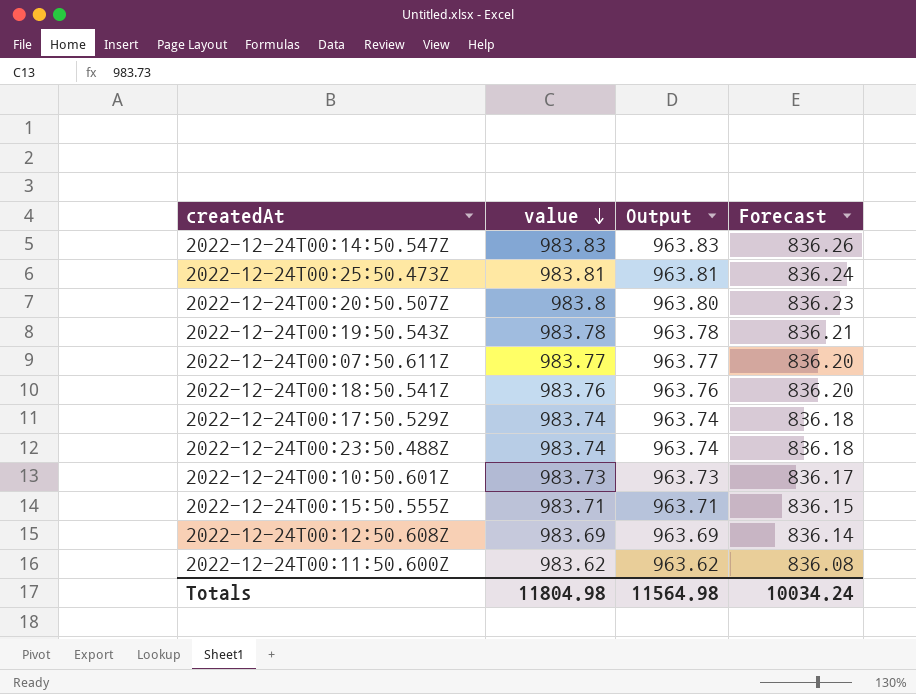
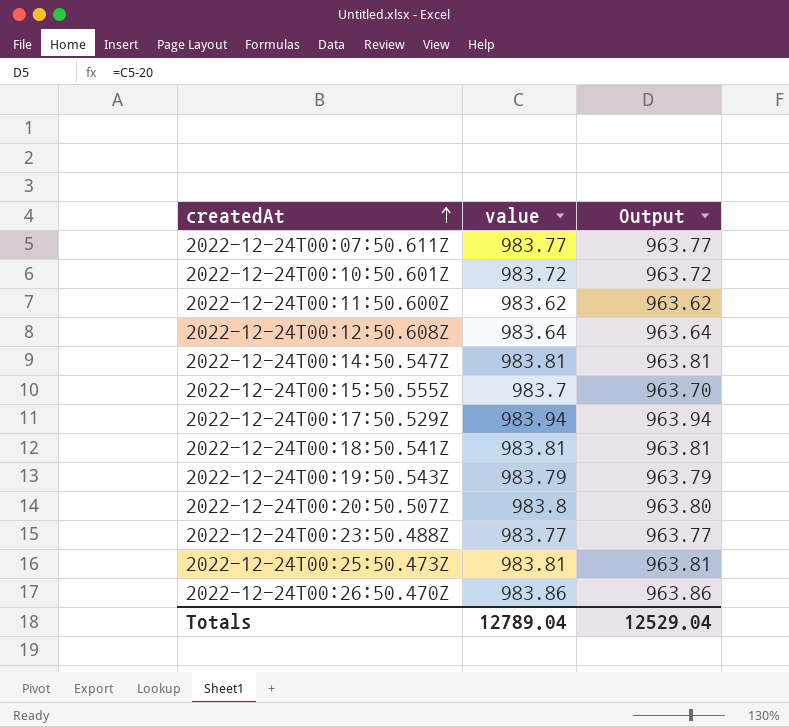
row order: value descending -> createdAt ascending
column Forecast | formula: [value] * 0.85 -> none
2022-12-24T00:10:50.601Z | value: 983.73 -> 983.72
2022-12-24T00:10:50.601Z | Output: 963.73 -> 963.72
2022-12-24T00:12:50.608Z | value: 983.69 -> 983.64
2022-12-24T00:12:50.608Z | Output: 963.69 -> 963.64
2022-12-24T00:14:50.547Z | value: 983.83 -> 983.81
2022-12-24T00:14:50.547Z | Output: 963.83 -> 963.81
2022-12-24T00:15:50.555Z | value: 983.71 -> 983.7
2022-12-24T00:15:50.555Z | Output: 963.71 -> 963.70
2022-12-24T00:17:50.529Z | value: 983.74 -> 983.94
2022-12-24T00:17:50.529Z | Output: 963.74 -> 963.94
2022-12-24T00:18:50.541Z | value: 983.76 -> 983.81
2022-12-24T00:18:50.541Z | Output: 963.76 -> 963.81
2022-12-24T00:19:50.543Z | value: 983.78 -> 983.79
2022-12-24T00:19:50.543Z | Output: 963.78 -> 963.79
2022-12-24T00:23:50.488Z | value: 983.74 -> 983.77
2022-12-24T00:23:50.488Z | Output: 963.74 -> 963.77
row 2022-12-24T00:26:50.470Z: none -> 983.86 | 963.86
Totals | value: 11804.98 -> 12789.04
Totals | Output: 11564.98 -> 12529.04

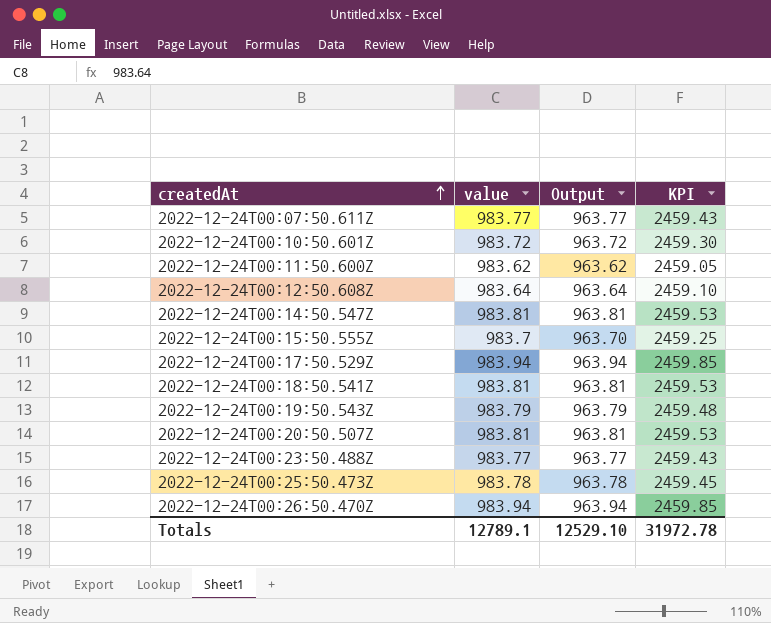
column KPI | formula: none -> [value] * 2.5
2022-12-24T00:20:50.507Z | value: 983.8 -> 983.81
2022-12-24T00:20:50.507Z | Output: 963.80 -> 963.81
2022-12-24T00:25:50.473Z | value: 983.81 -> 983.78
2022-12-24T00:25:50.473Z | Output: 963.81 -> 963.78
2022-12-24T00:26:50.470Z | value: 983.86 -> 983.94
2022-12-24T00:26:50.470Z | Output: 963.86 -> 963.94
Totals | value: 12789.04 -> 12789.1
Totals | Output: 12529.04 -> 12529.10

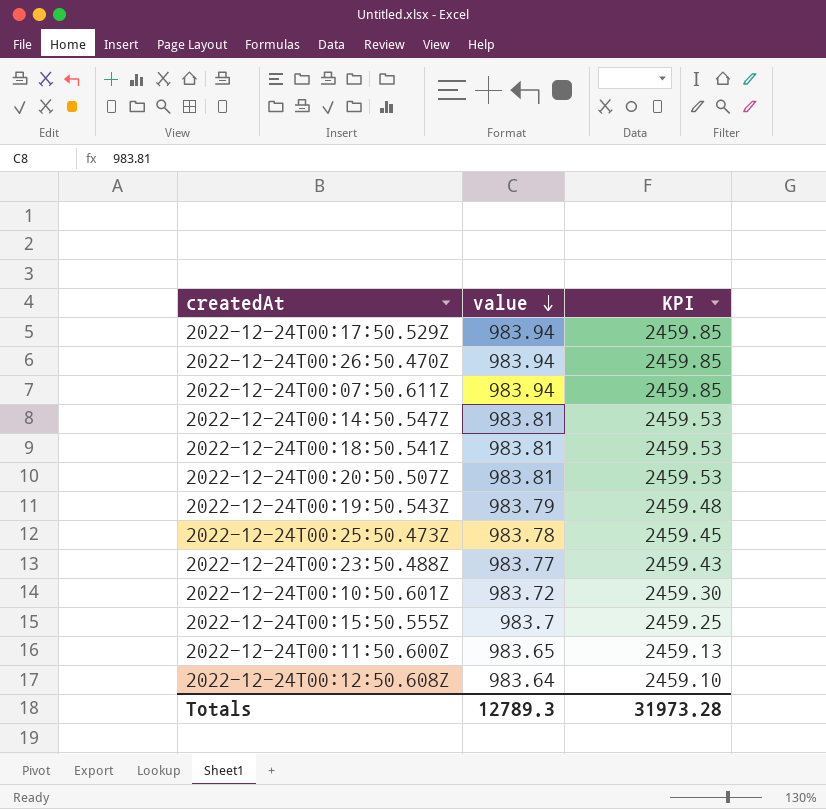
row order: createdAt ascending -> value descending
column Output | formula: [value] - 20 -> none
2022-12-24T00:07:50.611Z | value: 983.77 -> 983.94
2022-12-24T00:07:50.611Z | KPI: 2459.43 -> 2459.85
2022-12-24T00:11:50.600Z | value: 983.62 -> 983.65
2022-12-24T00:11:50.600Z | KPI: 2459.05 -> 2459.13
Totals | value: 12789.1 -> 12789.3
Totals | KPI: 31972.78 -> 31973.28

